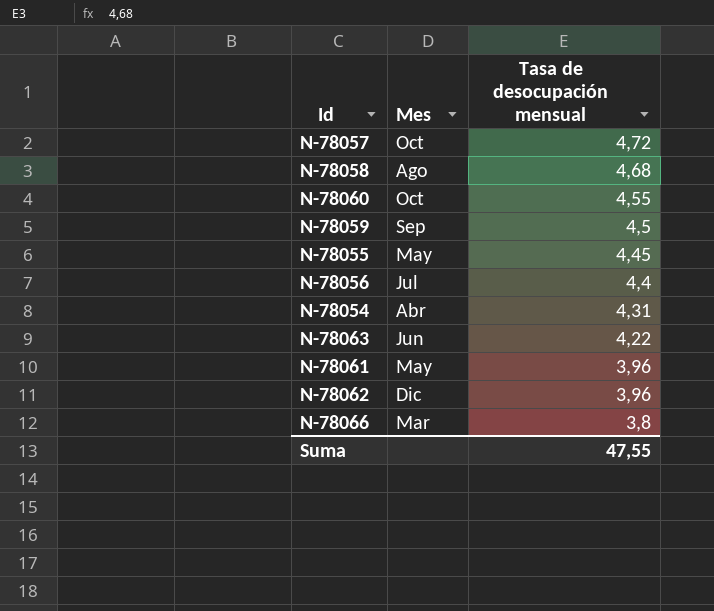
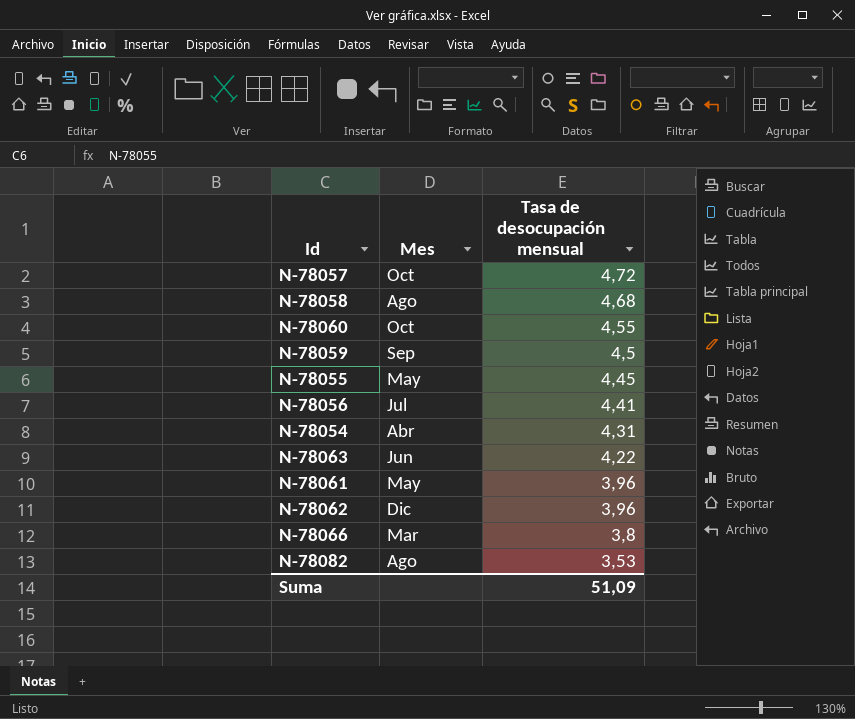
N-78056 | Tasa de desocupación mensual: 4,4 -> 4,41
row N-78082: none -> Ago | 3,53
Suma | Tasa de desocupación mensual: 47,55 -> 51,09

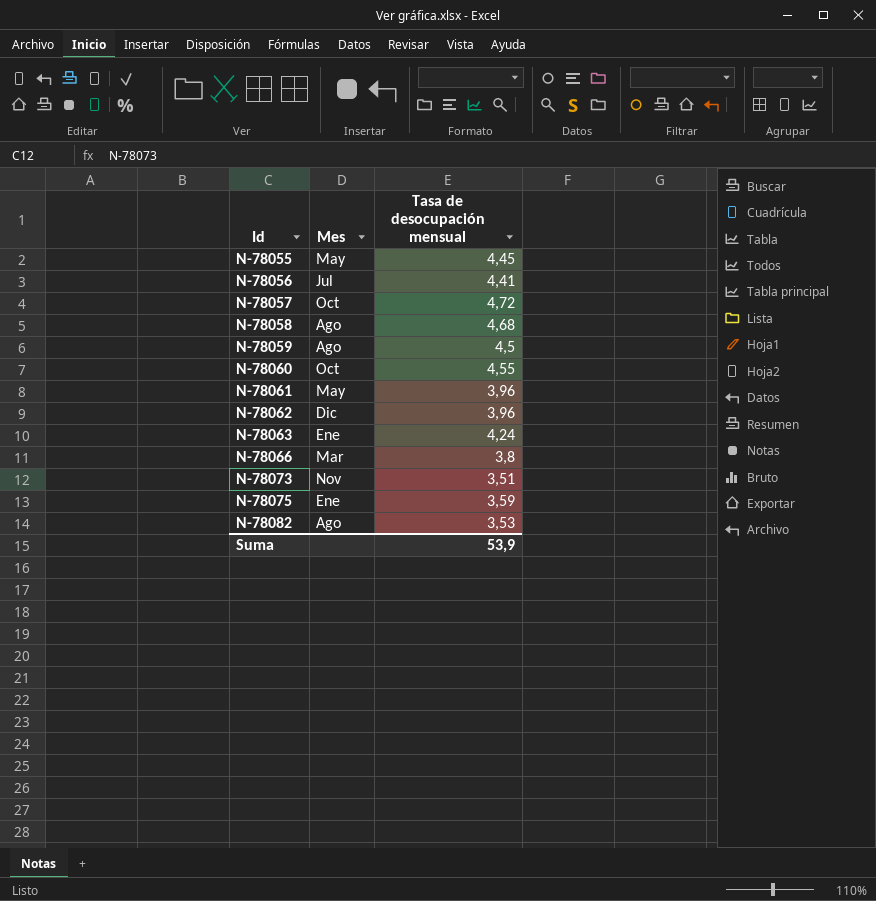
row order: Tasa de desocupación mensual descending -> Id ascending
row N-78054: Abr | 4,31 -> none
N-78059 | Mes: Sep -> Ago
N-78063 | Mes: Jun -> Ene
N-78063 | Tasa de desocupación mensual: 4,22 -> 4,24
row N-78073: none -> Nov | 3,51
row N-78075: none -> Ene | 3,59
Suma | Tasa de desocupación mensual: 51,09 -> 53,9

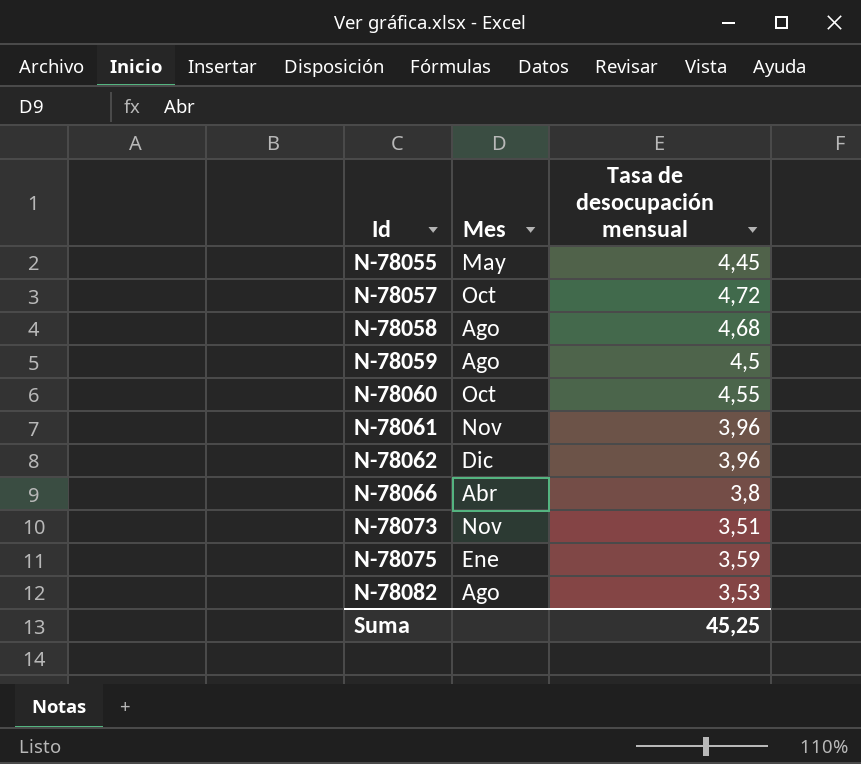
row N-78056: Jul | 4,41 -> none
row N-78063: Ene | 4,24 -> none
N-78061 | Mes: May -> Nov
N-78066 | Mes: Mar -> Abr
Suma | Tasa de desocupación mensual: 53,9 -> 45,25

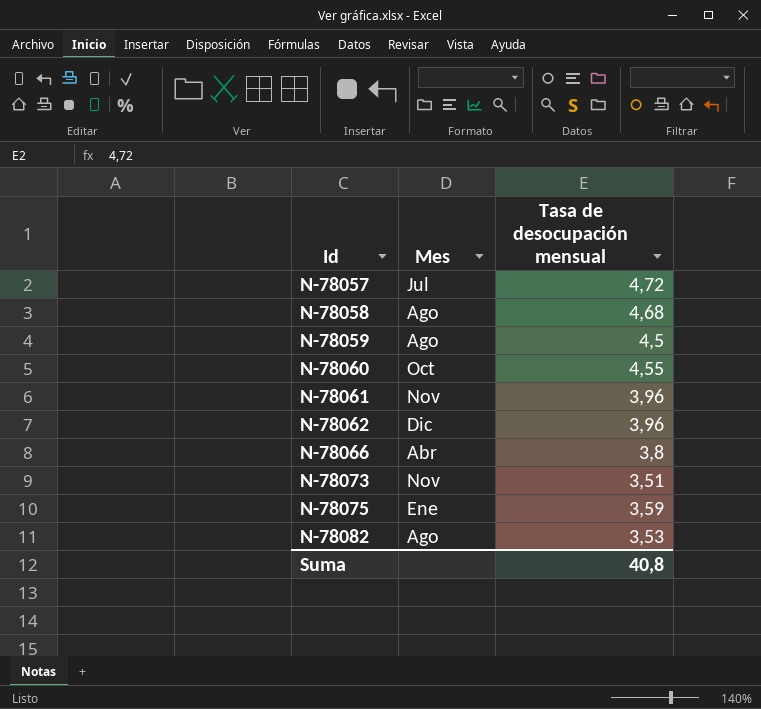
row N-78055: May | 4,45 -> none
N-78057 | Mes: Oct -> Jul
Suma | Tasa de desocupación mensual: 45,25 -> 40,8

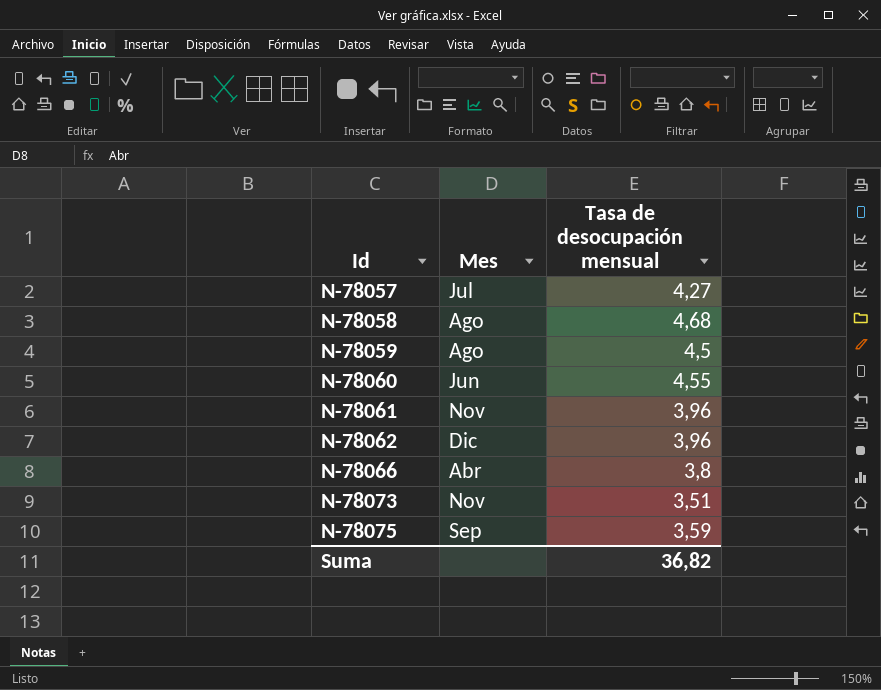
row N-78082: Ago | 3,53 -> none
N-78057 | Tasa de desocupación mensual: 4,72 -> 4,27
N-78060 | Mes: Oct -> Jun
N-78075 | Mes: Ene -> Sep
Suma | Tasa de desocupación mensual: 40,8 -> 36,82

